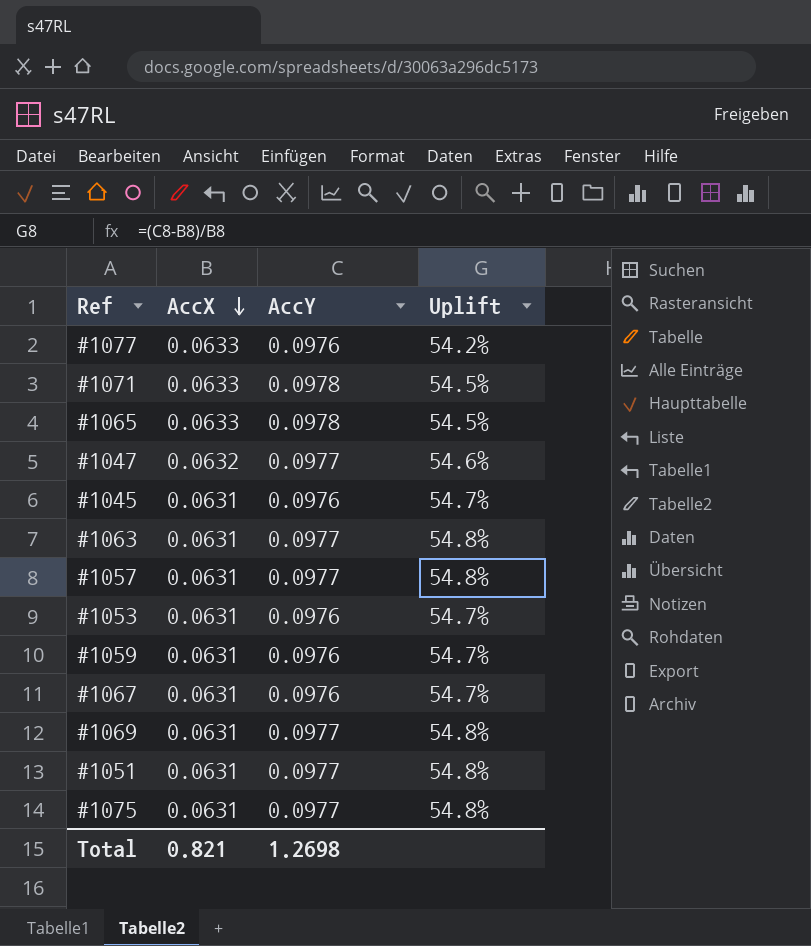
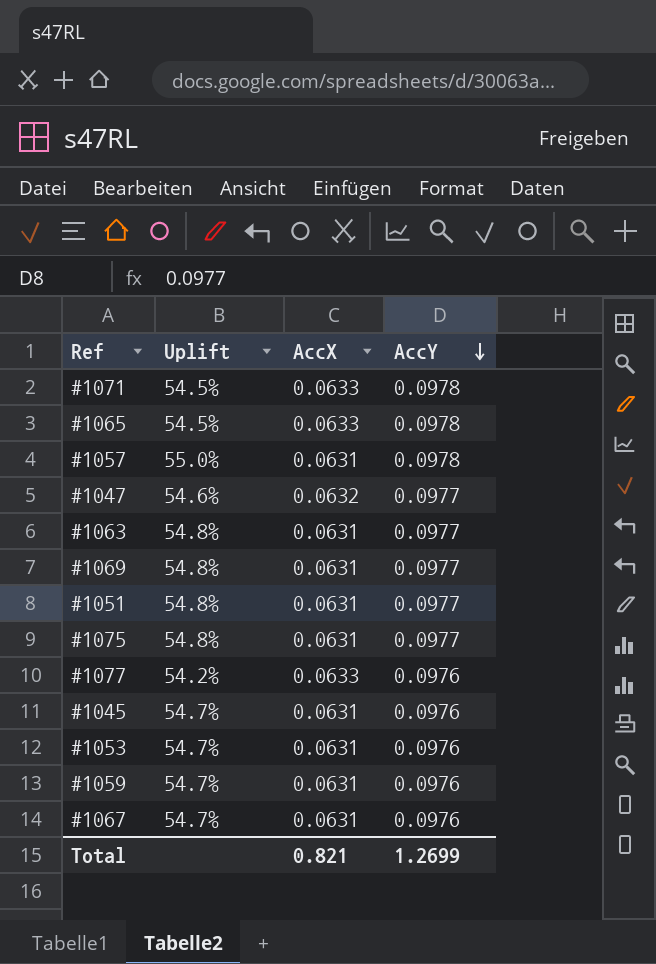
row order: AccX descending -> AccY descending
column Uplift | position: 4 -> 2
#1057 | Uplift: 54.8% -> 55.0%
#1057 | AccY: 0.0977 -> 0.0978
Total | AccY: 1.2698 -> 1.2699

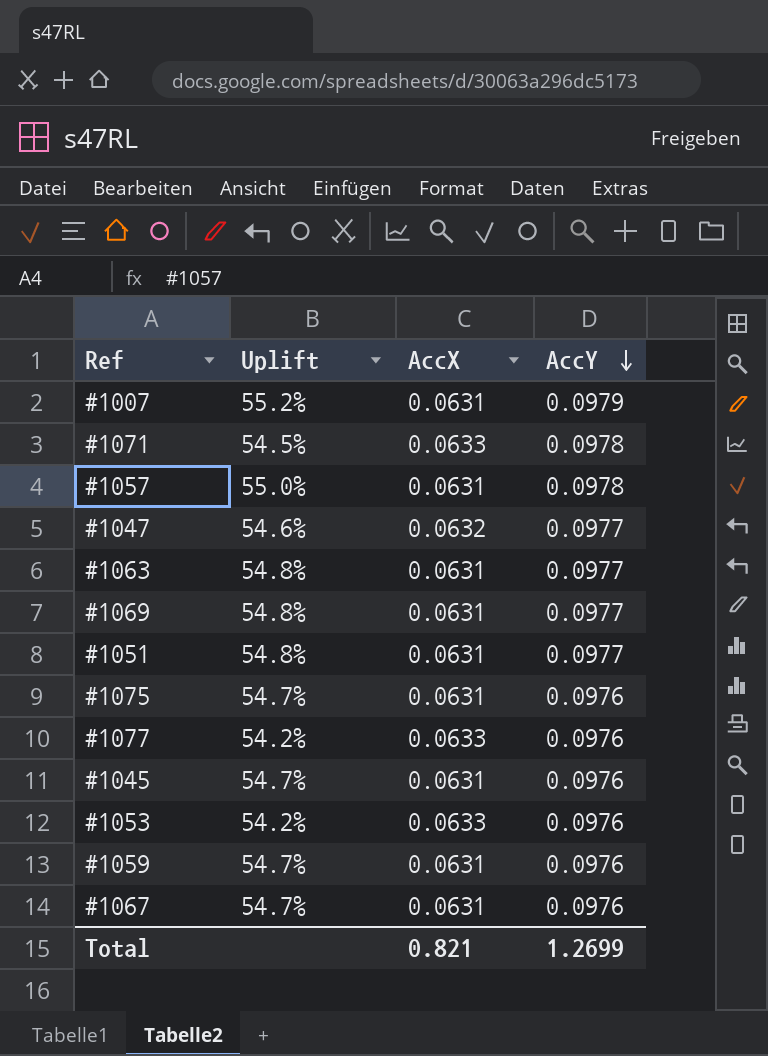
row #1065: 54.5% | 0.0633 | 0.0978 -> none
row #1007: none -> 55.2% | 0.0631 | 0.0979
#1075 | Uplift: 54.8% -> 54.7%
#1075 | AccY: 0.0977 -> 0.0976
#1053 | Uplift: 54.7% -> 54.2%
#1053 | AccX: 0.0631 -> 0.0633

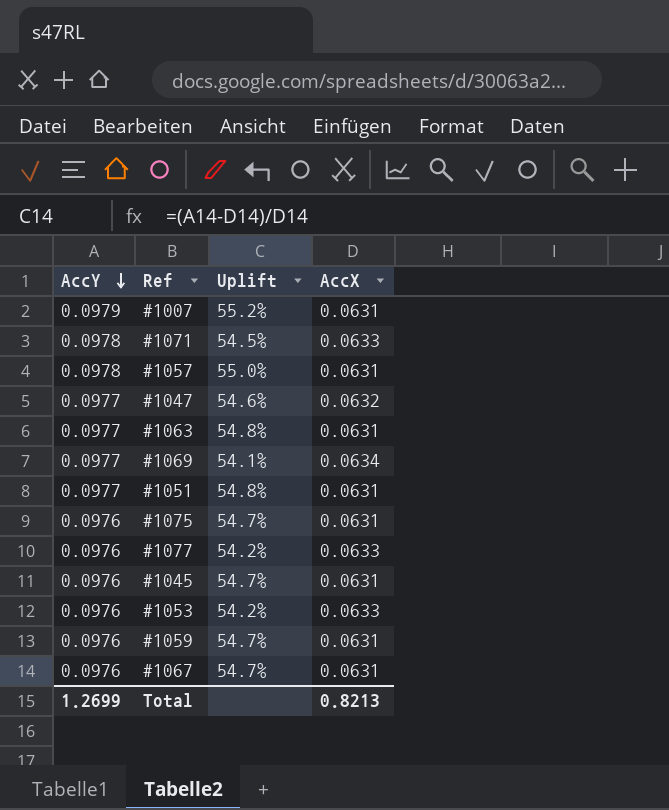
column AccY | position: 4 -> 1
#1069 | Uplift: 54.8% -> 54.1%
#1069 | AccX: 0.0631 -> 0.0634
Total | AccX: 0.821 -> 0.8213

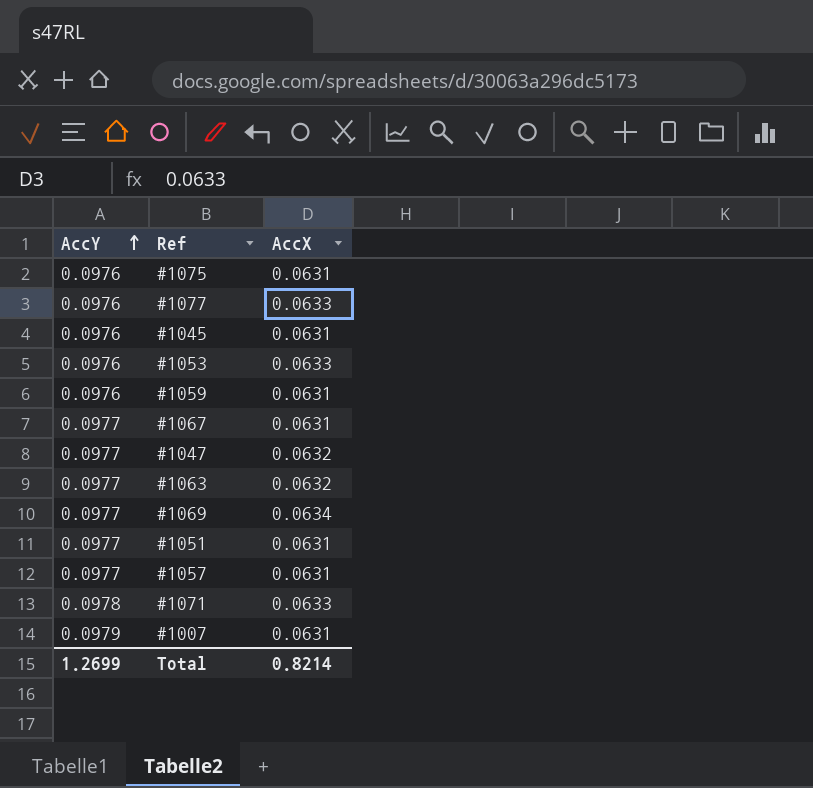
row order: AccY descending -> AccY ascending
column Uplift | formula: ([AccY] - [AccX]) / [AccX] -> none
#1067 | AccY: 0.0976 -> 0.0977
#1063 | AccX: 0.0631 -> 0.0632
#1057 | AccY: 0.0978 -> 0.0977
Total | AccX: 0.8213 -> 0.8214

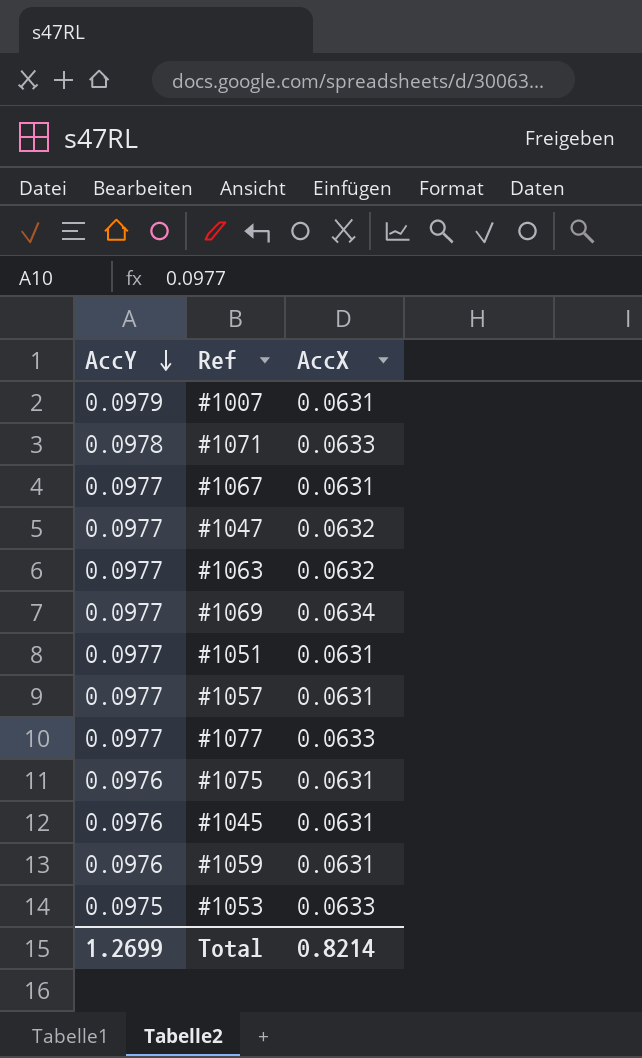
row order: AccY ascending -> AccY descending
#1077 | AccY: 0.0976 -> 0.0977
#1053 | AccY: 0.0976 -> 0.0975

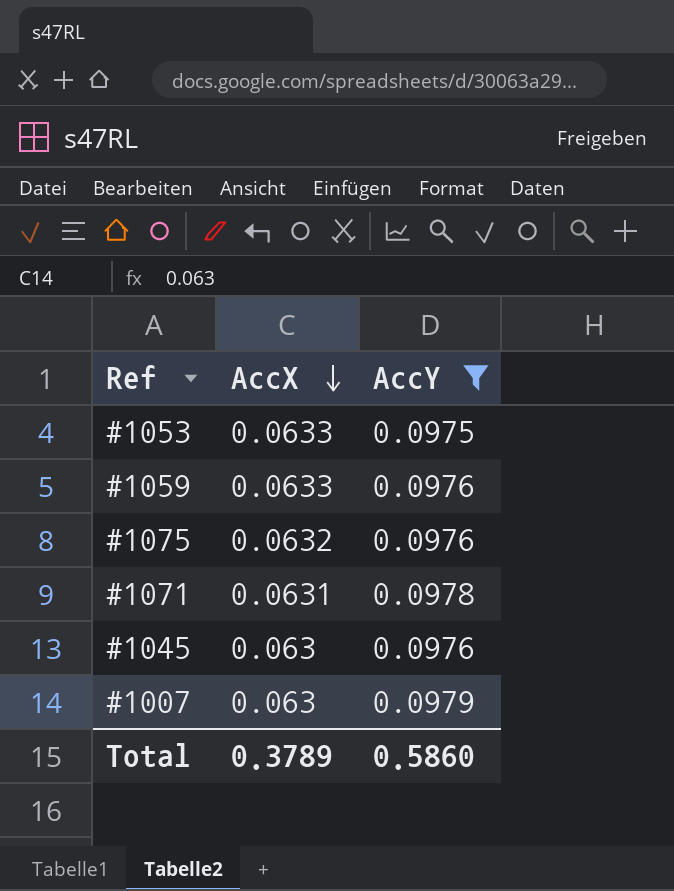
filter: none -> AccY != 0.0977
row order: AccY descending -> AccX descending
column AccY | position: 1 -> 3
#1059 | AccX: 0.0631 -> 0.0633
#1075 | AccX: 0.0631 -> 0.0632
#1071 | AccX: 0.0633 -> 0.0631
#1045 | AccX: 0.0631 -> 0.063
#1007 | AccX: 0.0631 -> 0.063
Total | AccX: 0.8214 -> 0.3789
Total | AccY: 1.2699 -> 0.5860

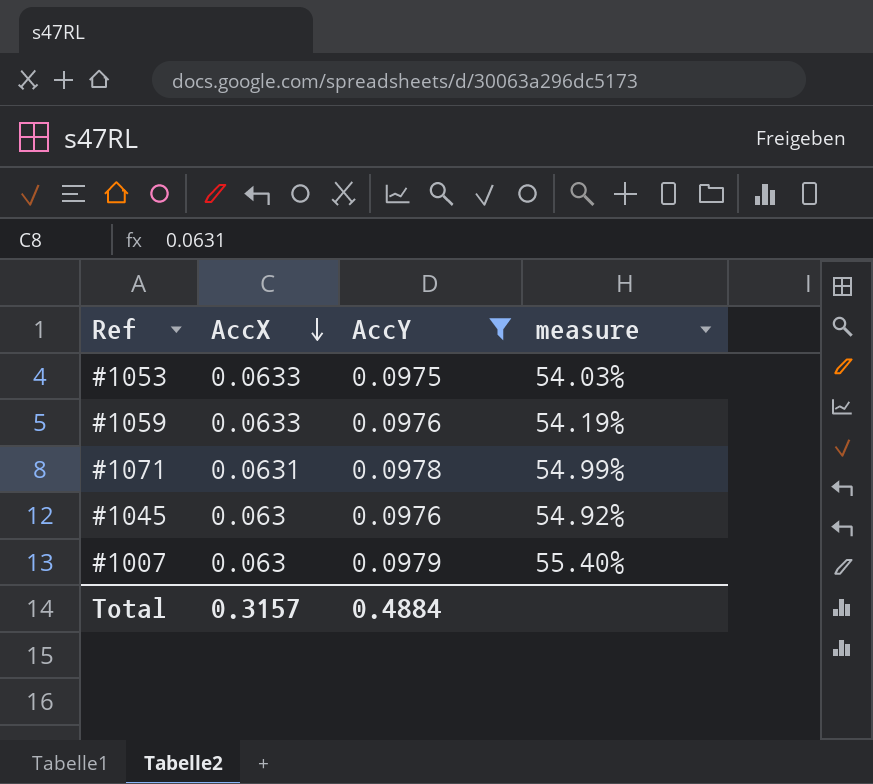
column measure | formula: none -> ([AccY] - [AccX]) / [AccX]
row #1075: 0.0632 | 0.0976 -> none
Total | AccX: 0.3789 -> 0.3157
Total | AccY: 0.5860 -> 0.4884

